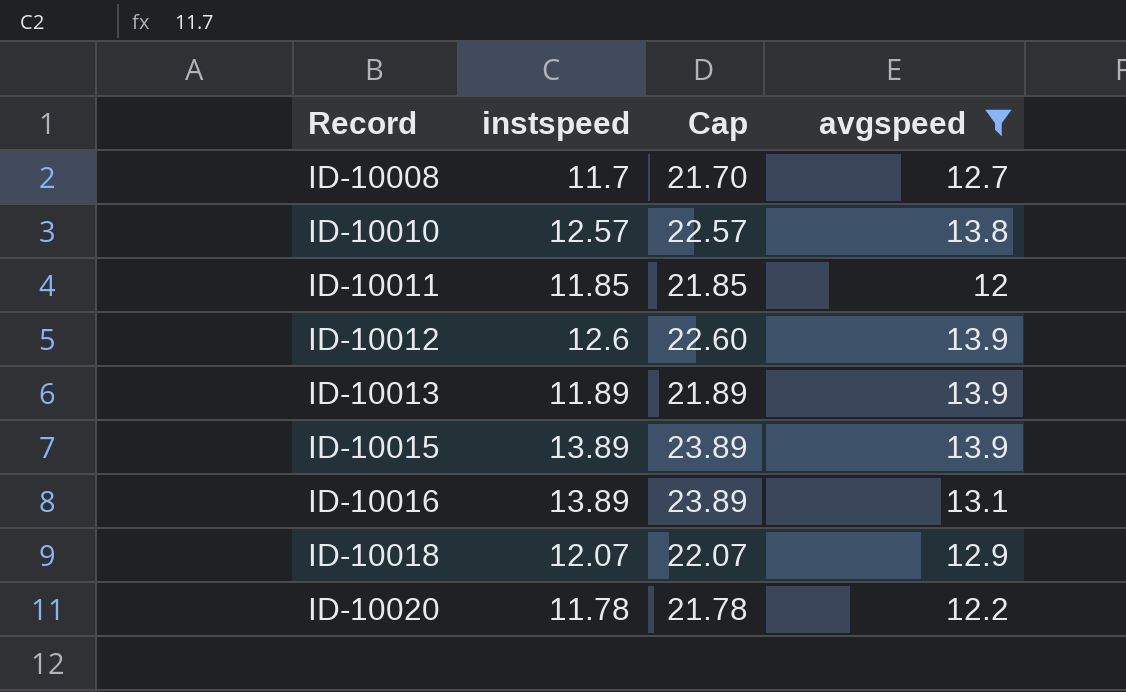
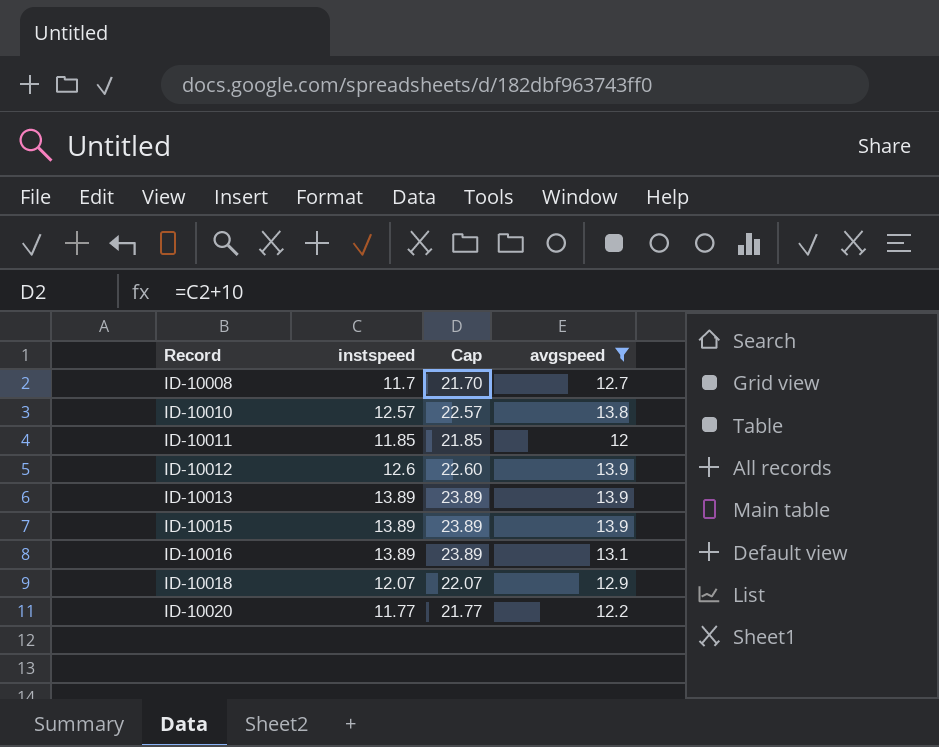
ID-10013 | instspeed: 11.89 -> 13.89
ID-10013 | Cap: 21.89 -> 23.89
ID-10020 | instspeed: 11.78 -> 11.77
ID-10020 | Cap: 21.78 -> 21.77

